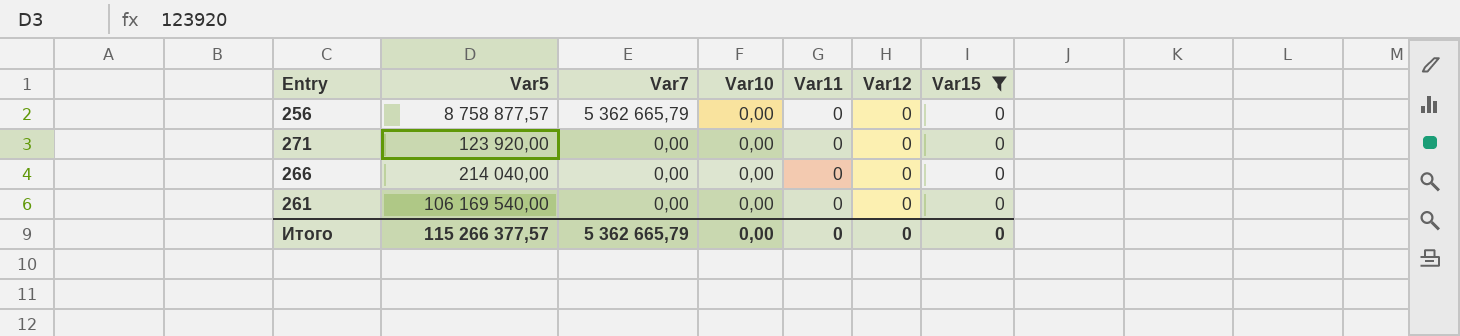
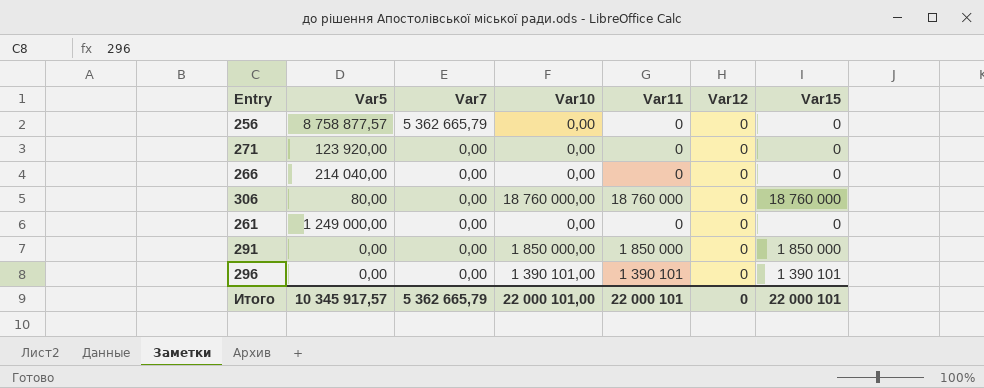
filter: Var15 = 0 -> none
261 | Var5: 106 169 540,00 -> 1 249 000,00
Итого | Var5: 115 266 377,57 -> 10 345 917,57
Итого | Var10: 0,00 -> 22 000 101,00
Итого | Var11: 0 -> 22 000 101
Итого | Var15: 0 -> 22 000 101

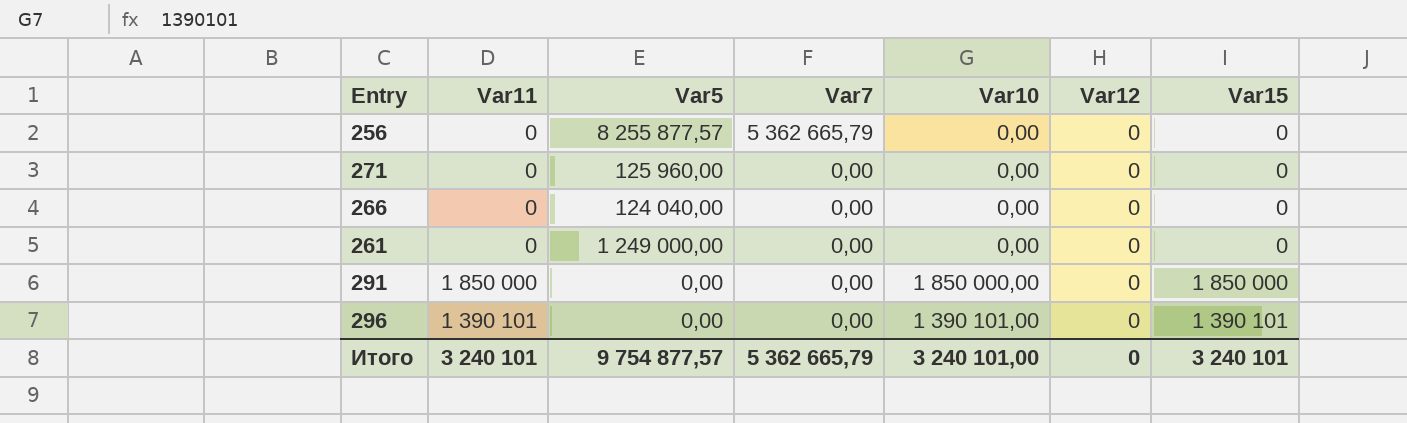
column Var11 | position: 5 -> 2
row 306: 80,00 | 0,00 | 18 760 000,00 | 18 760 000 | 0 | 18 760 000 -> none
256 | Var5: 8 758 877,57 -> 8 255 877,57
271 | Var5: 123 920,00 -> 125 960,00
266 | Var5: 214 040,00 -> 124 040,00
Итого | Var11: 22 000 101 -> 3 240 101
Итого | Var5: 10 345 917,57 -> 9 754 877,57
Итого | Var10: 22 000 101,00 -> 3 240 101,00
Итого | Var15: 22 000 101 -> 3 240 101

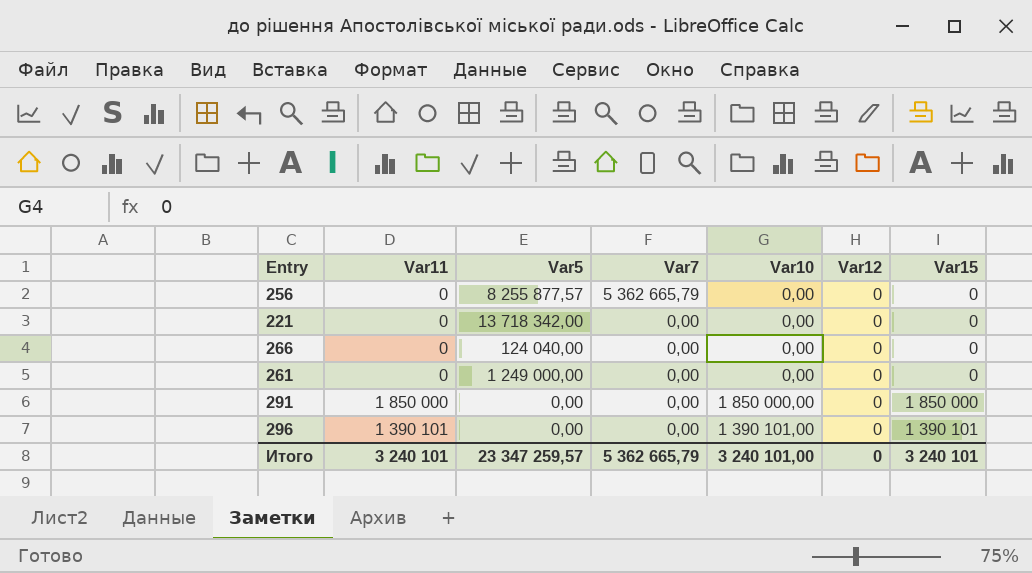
row 271: 0 | 125 960,00 | 0,00 | 0,00 | 0 | 0 -> none
row 221: none -> 0 | 13 718 342,00 | 0,00 | 0,00 | 0 | 0
Итого | Var5: 9 754 877,57 -> 23 347 259,57

